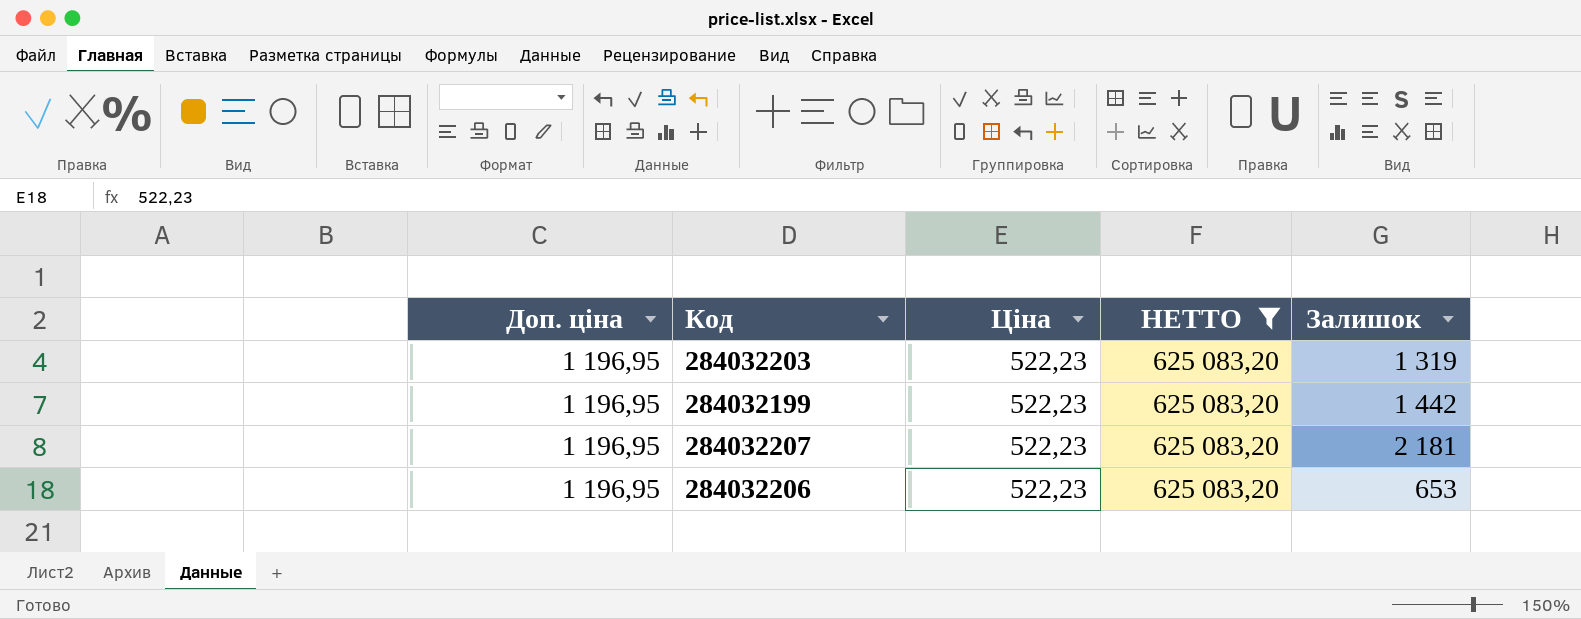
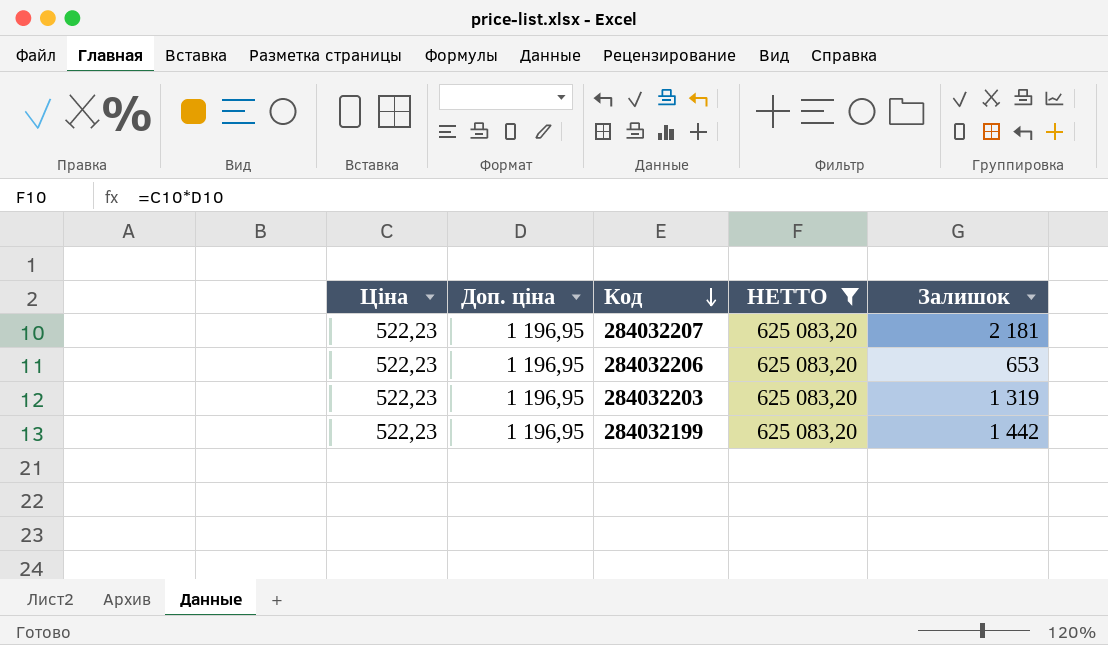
row order: none -> Код descending
column Ціна | position: 3 -> 1

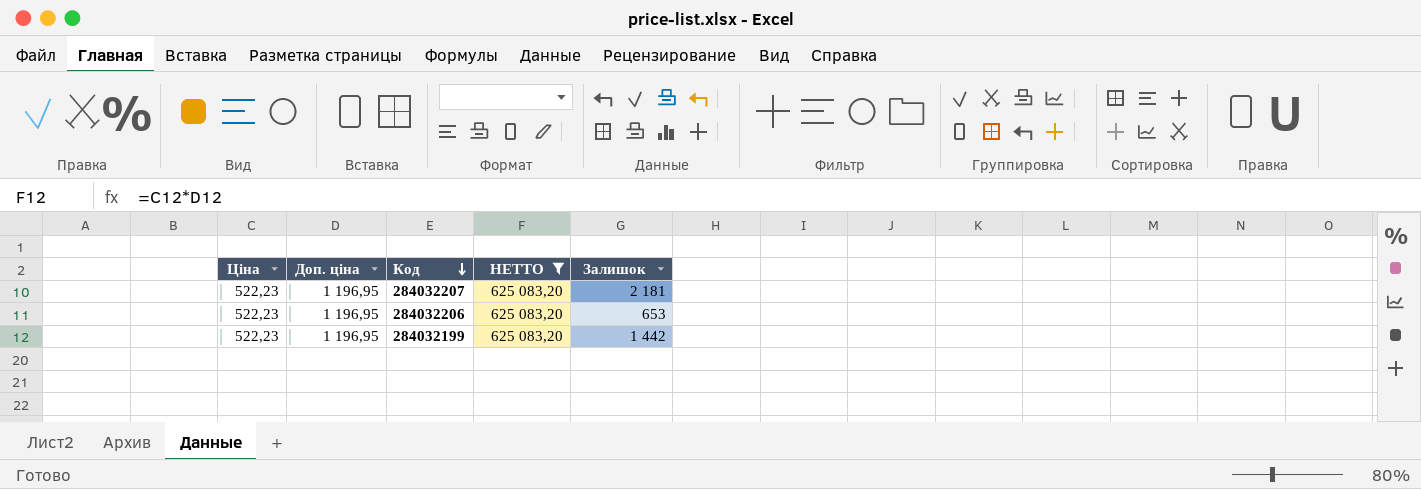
row 284032203: 522,23 | 1 196,95 | 625 083,20 | 1 319 -> none

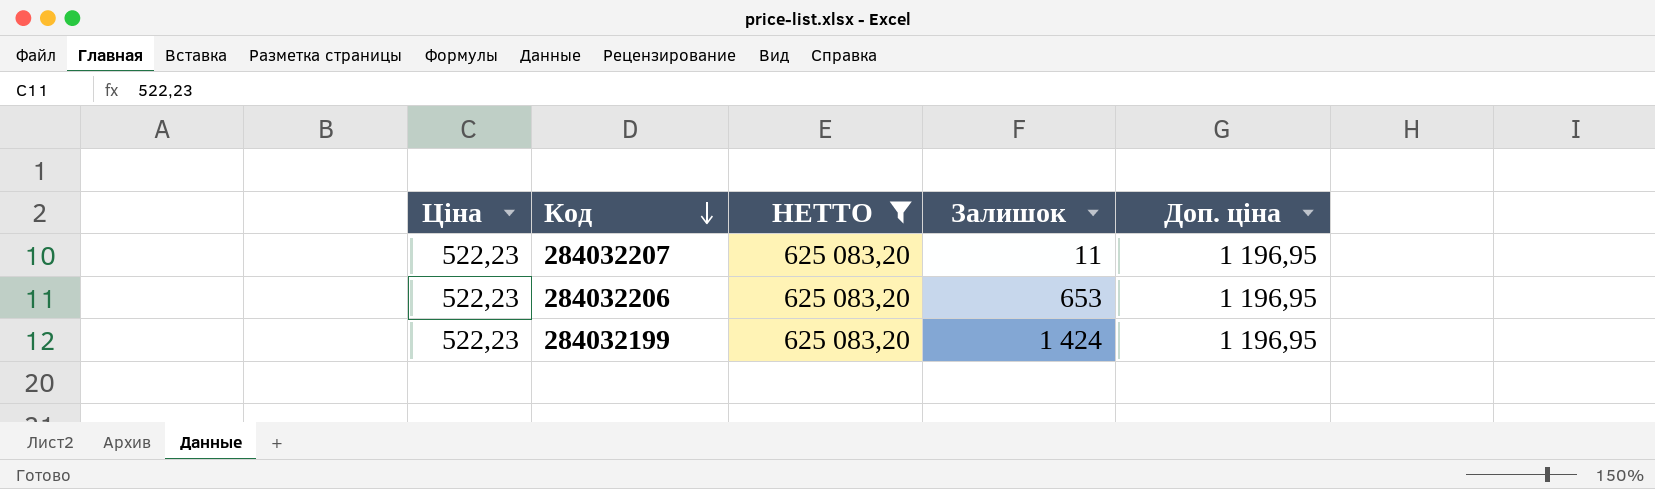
column Доп. ціна | position: 2 -> 5
284032207 | Залишок: 2 181 -> 11
284032199 | Залишок: 1 442 -> 1 424

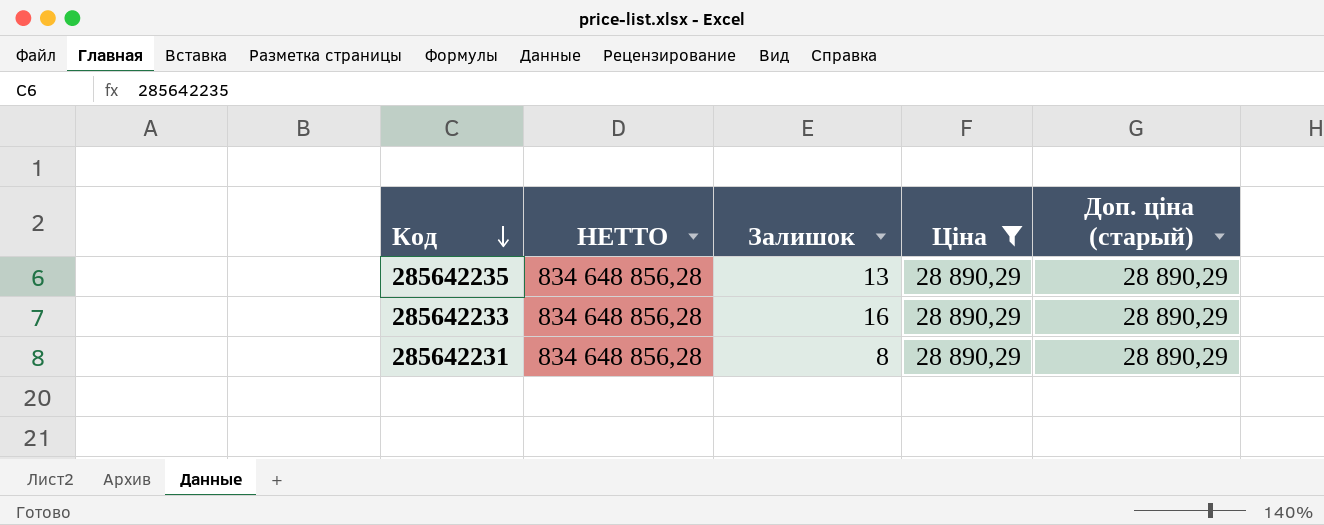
filter: НЕТТО = 625 083,20 -> Ціна = 28 890,29
column Ціна | position: 1 -> 4
column name: Доп. ціна -> Доп. ціна (старый)

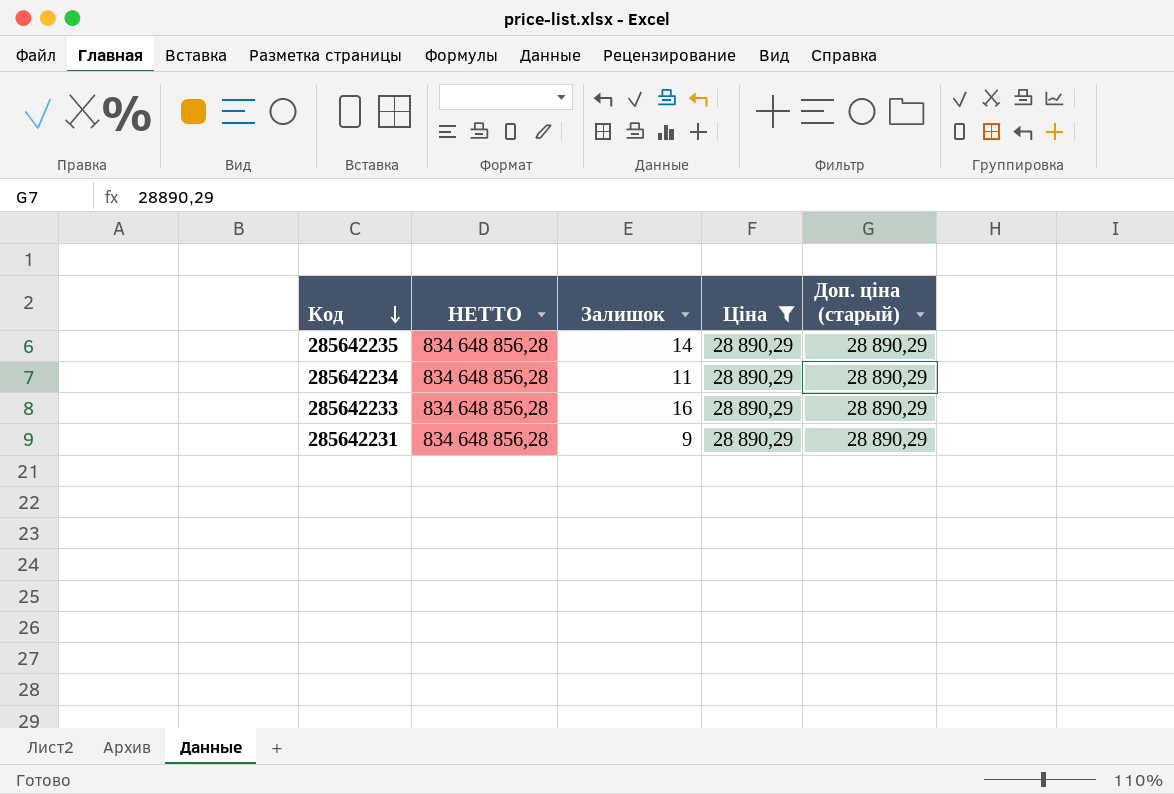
285642235 | Залишок: 13 -> 14
row 285642234: none -> 834 648 856,28 | 11 | 28 890,29 | 28 890,29
285642231 | Залишок: 8 -> 9

